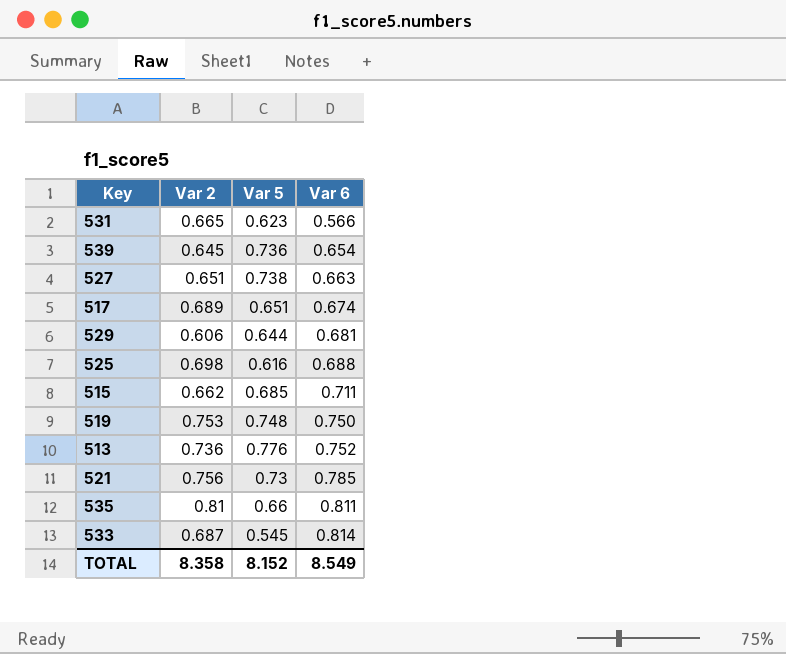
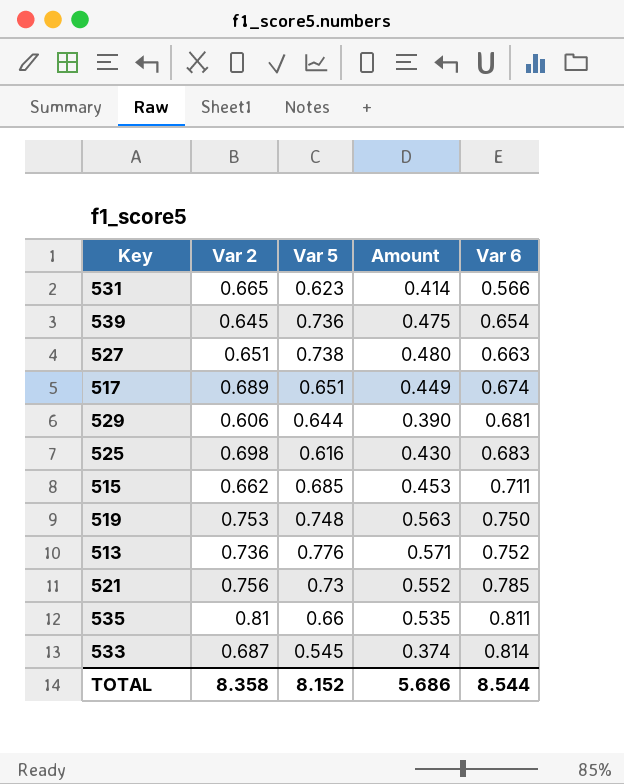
column Amount | formula: none -> [Var 2] * [Var 5]
525 | Var 6: 0.688 -> 0.683
TOTAL | Var 6: 8.549 -> 8.544

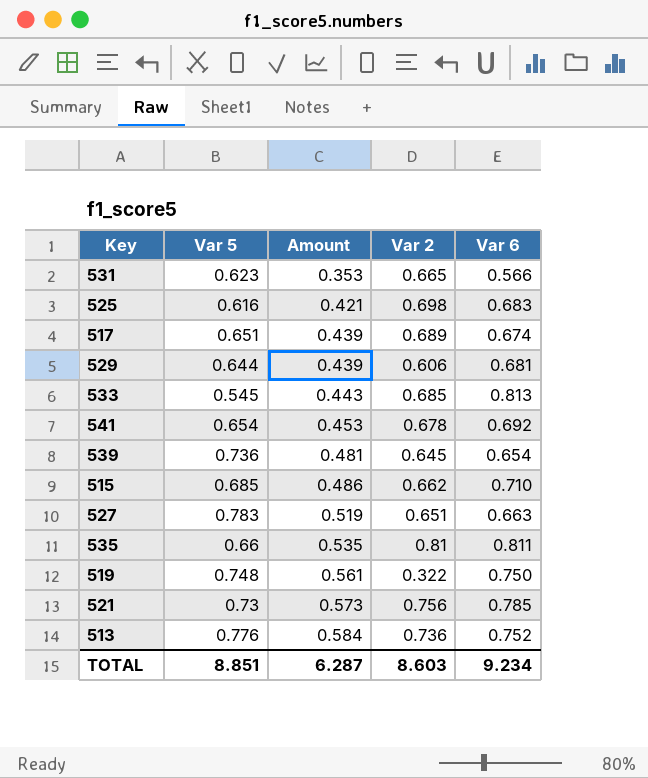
row order: Var 6 ascending -> Amount ascending
column Amount | formula: [Var 2] * [Var 5] -> [Var 5] * [Var 6]
column Var 2 | position: 2 -> 4
533 | Var 2: 0.687 -> 0.685
533 | Var 6: 0.814 -> 0.813
row 541: none -> 0.654 | 0.453 | 0.678 | 0.692
515 | Var 6: 0.711 -> 0.710
527 | Var 5: 0.738 -> 0.783
519 | Var 2: 0.753 -> 0.322
TOTAL | Var 5: 8.152 -> 8.851
TOTAL | Amount: 5.686 -> 6.287
TOTAL | Var 2: 8.358 -> 8.603
TOTAL | Var 6: 8.544 -> 9.234

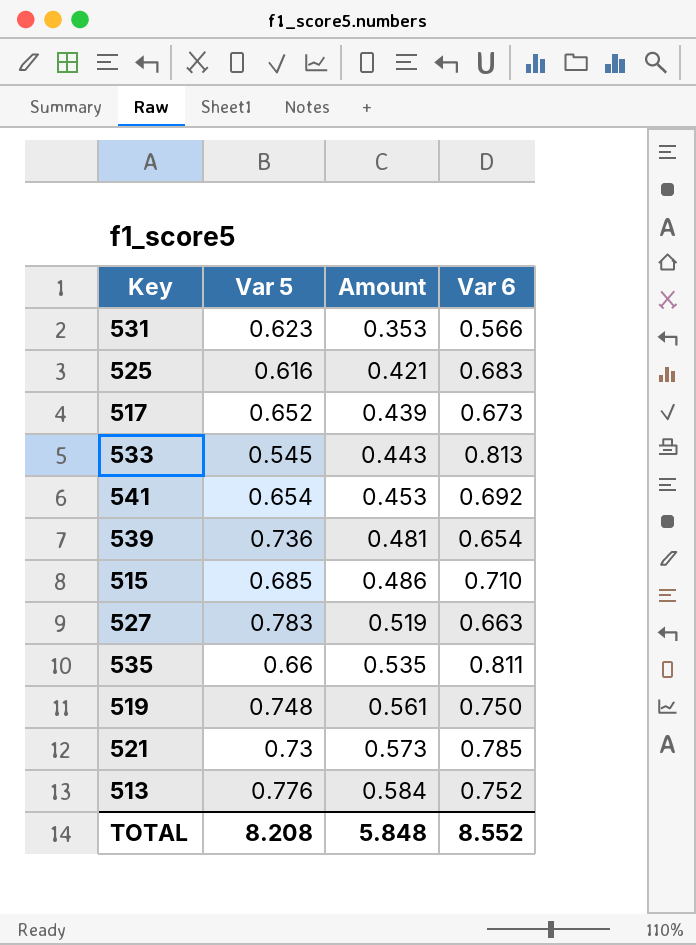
column Var 2 | position: 4 -> none
row 529: 0.644 | 0.439 | 0.606 | 0.681 -> none
517 | Var 5: 0.651 -> 0.652
517 | Var 6: 0.674 -> 0.673
TOTAL | Var 5: 8.851 -> 8.208
TOTAL | Amount: 6.287 -> 5.848
TOTAL | Var 6: 9.234 -> 8.552

